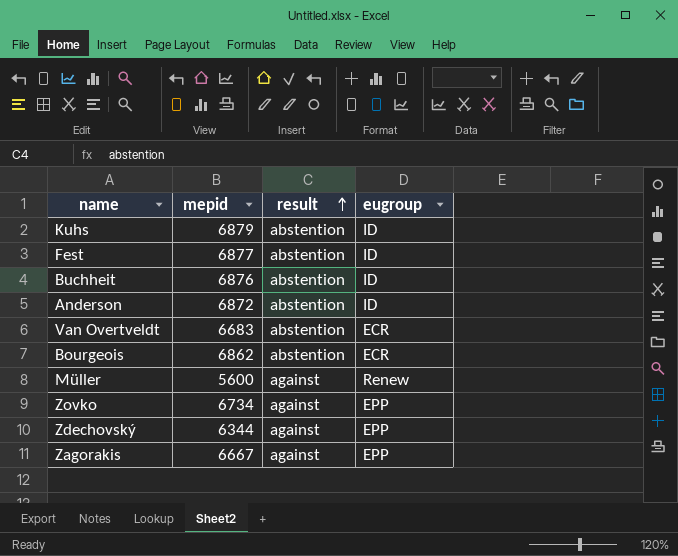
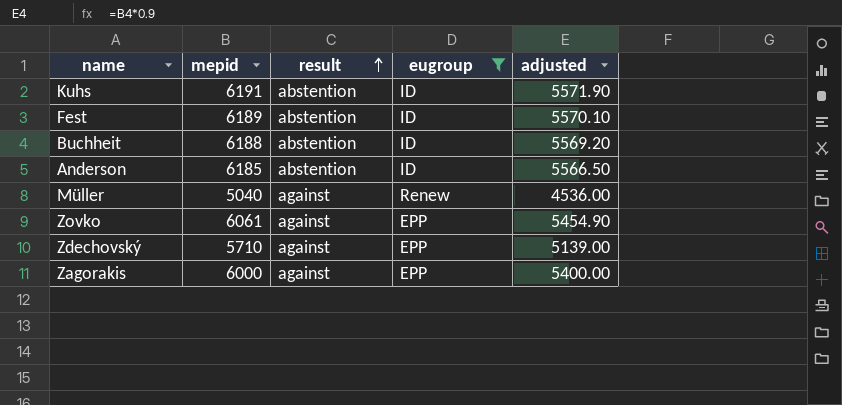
filter: none -> eugroup != ECR
column adjusted | formula: none -> [mepid] * 0.9
Kuhs | mepid: 6879 -> 6191
Fest | mepid: 6877 -> 6189
Buchheit | mepid: 6876 -> 6188
Anderson | mepid: 6872 -> 6185
Müller | mepid: 5600 -> 5040
Zovko | mepid: 6734 -> 6061
Zdechovský | mepid: 6344 -> 5710
Zagorakis | mepid: 6667 -> 6000

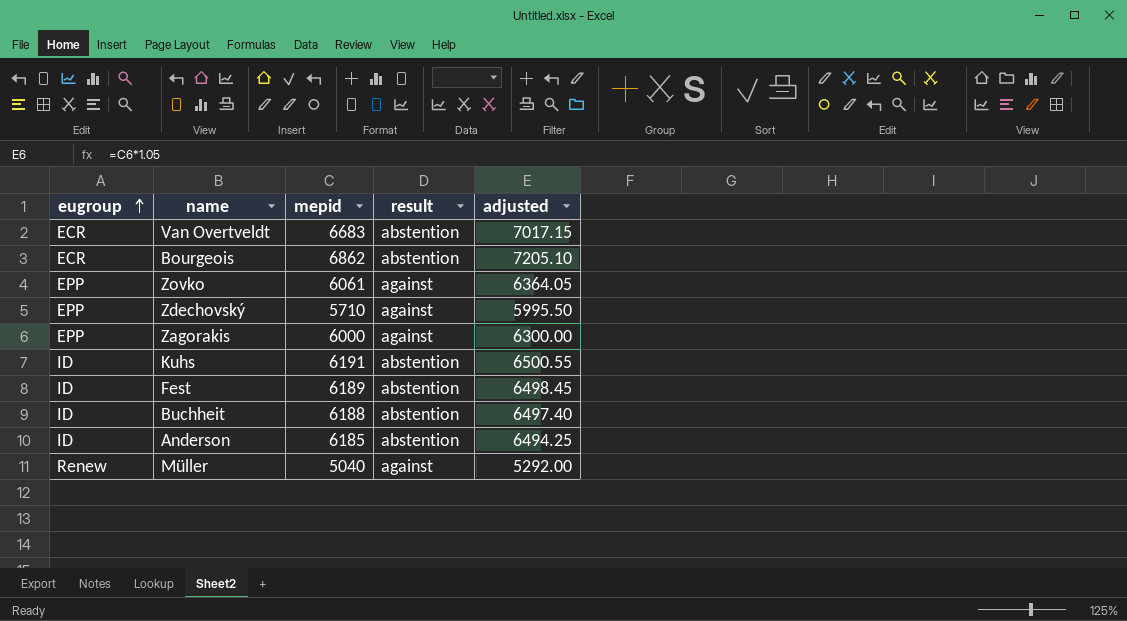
filter: eugroup != ECR -> none
row order: result ascending -> eugroup ascending
column eugroup | position: 4 -> 1
column adjusted | formula: [mepid] * 0.9 -> [mepid] * 1.05

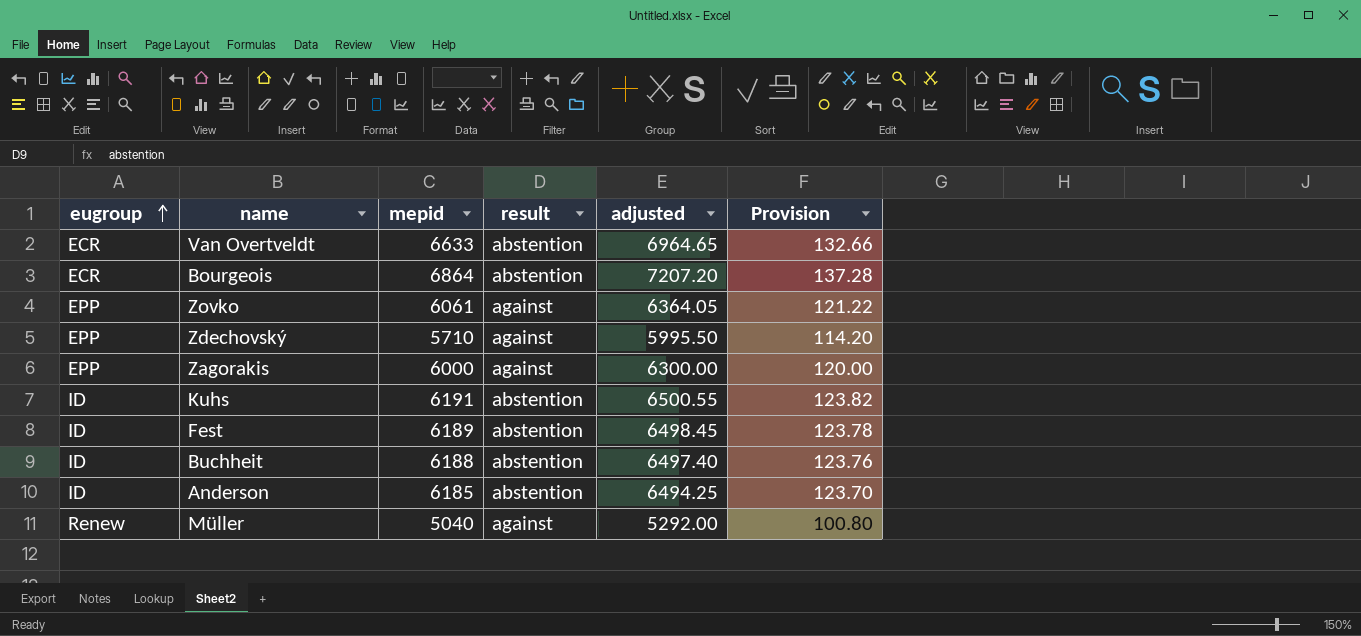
column Provision | formula: none -> [mepid] * 0.02
Van Overtveldt | mepid: 6683 -> 6633
Van Overtveldt | adjusted: 7017.15 -> 6964.65
Bourgeois | mepid: 6862 -> 6864
Bourgeois | adjusted: 7205.10 -> 7207.20

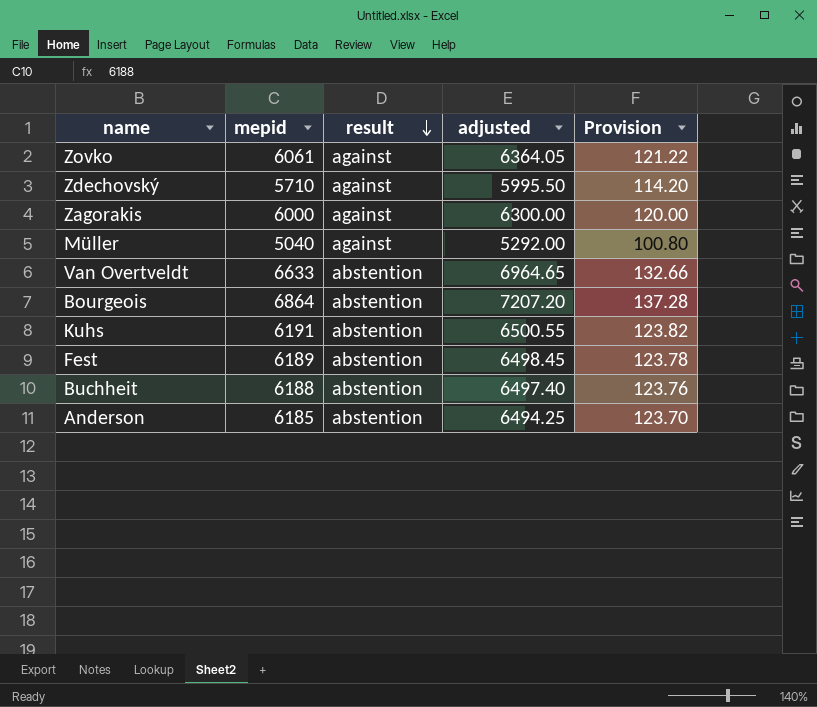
row order: eugroup ascending -> result descending
column eugroup | position: 1 -> none

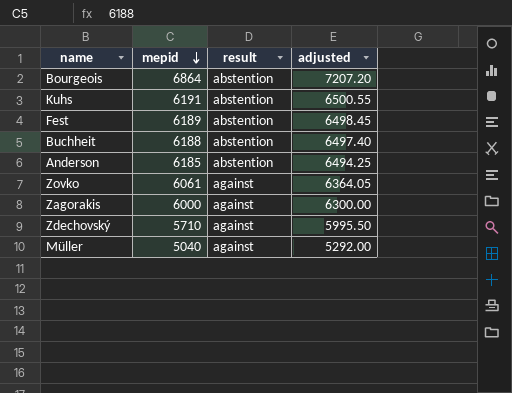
row order: result descending -> mepid descending
column Provision | formula: [mepid] * 0.02 -> none
row Van Overtveldt: 6633 | abstention | 6964.65 | 132.66 -> none

